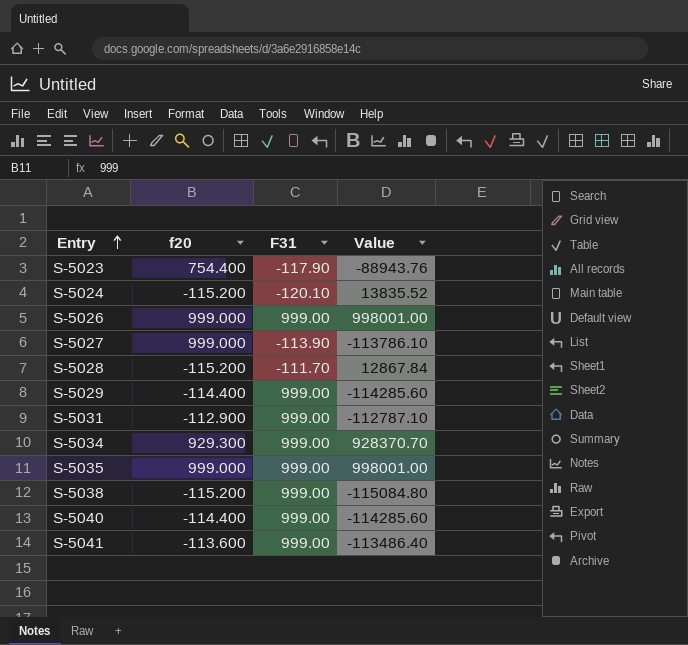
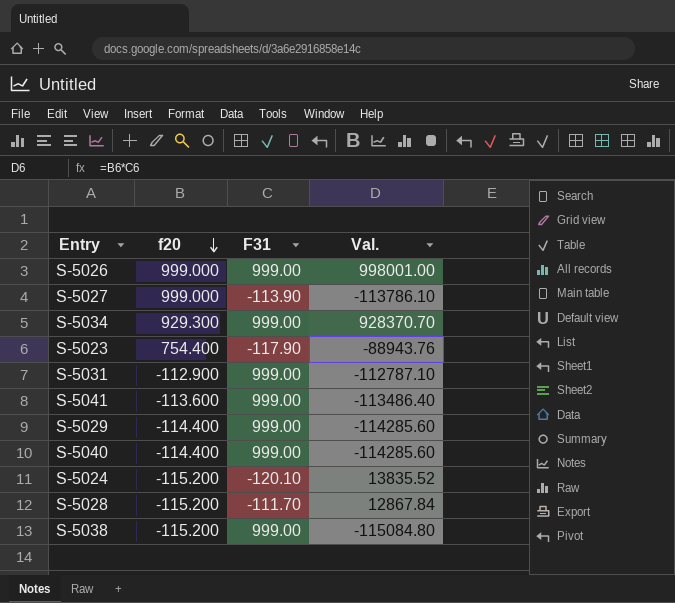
row order: Entry ascending -> f20 descending
column name: Value -> Val.
row S-5035: 999.000 | 999.00 | 998001.00 -> none

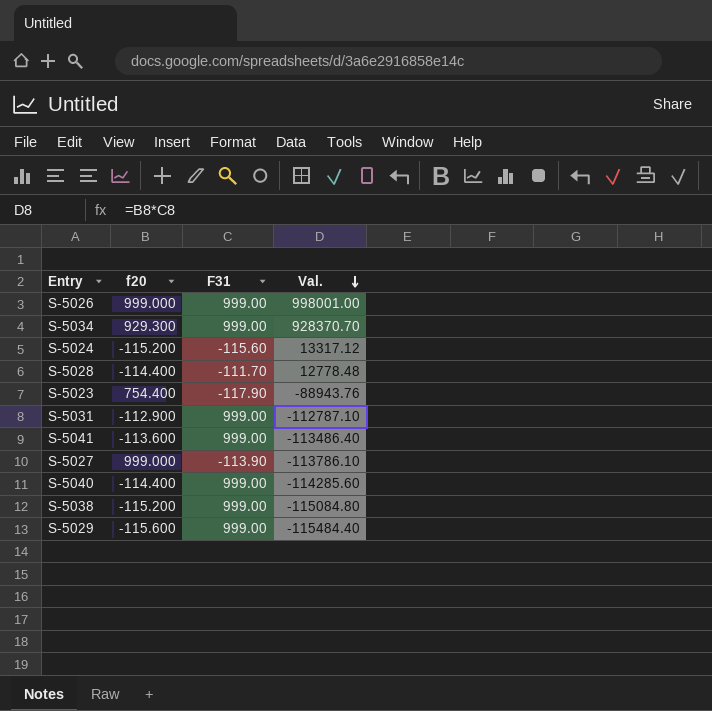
row order: f20 descending -> Val. descending
S-5024 | F31: -120.10 -> -115.60
S-5024 | Val.: 13835.52 -> 13317.12
S-5028 | f20: -115.200 -> -114.400
S-5028 | Val.: 12867.84 -> 12778.48
S-5029 | f20: -114.400 -> -115.600
S-5029 | Val.: -114285.60 -> -115484.40

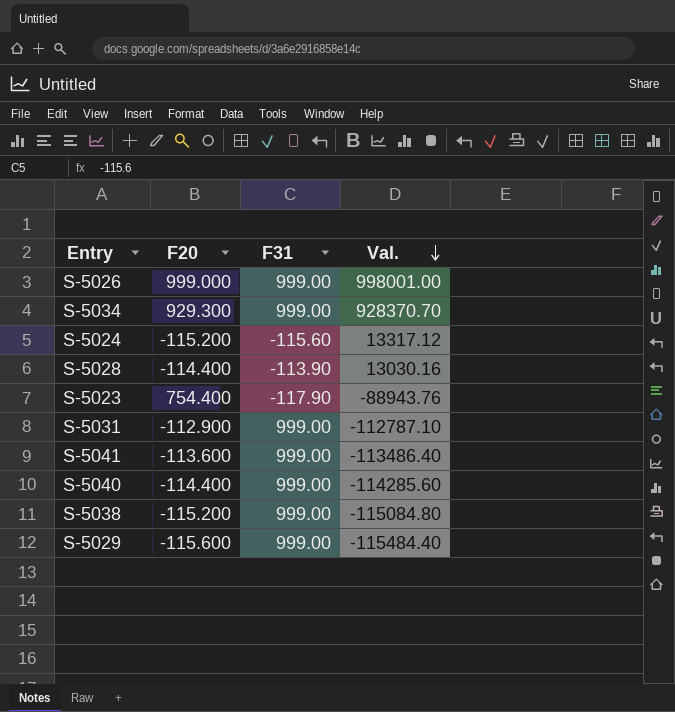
column name: f20 -> F20
row S-5027: 999.000 | -113.90 | -113786.10 -> none
S-5028 | F31: -111.70 -> -113.90
S-5028 | Val.: 12778.48 -> 13030.16

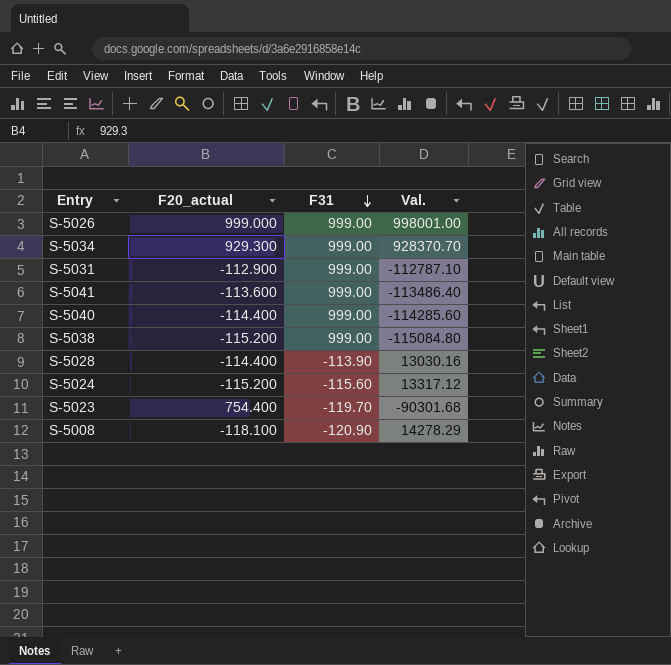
row order: Val. descending -> F31 descending
column name: F20 -> F20_actual
row S-5029: -115.600 | 999.00 | -115484.40 -> none
S-5023 | F31: -117.90 -> -119.70
S-5023 | Val.: -88943.76 -> -90301.68
row S-5008: none -> -118.100 | -120.90 | 14278.29

